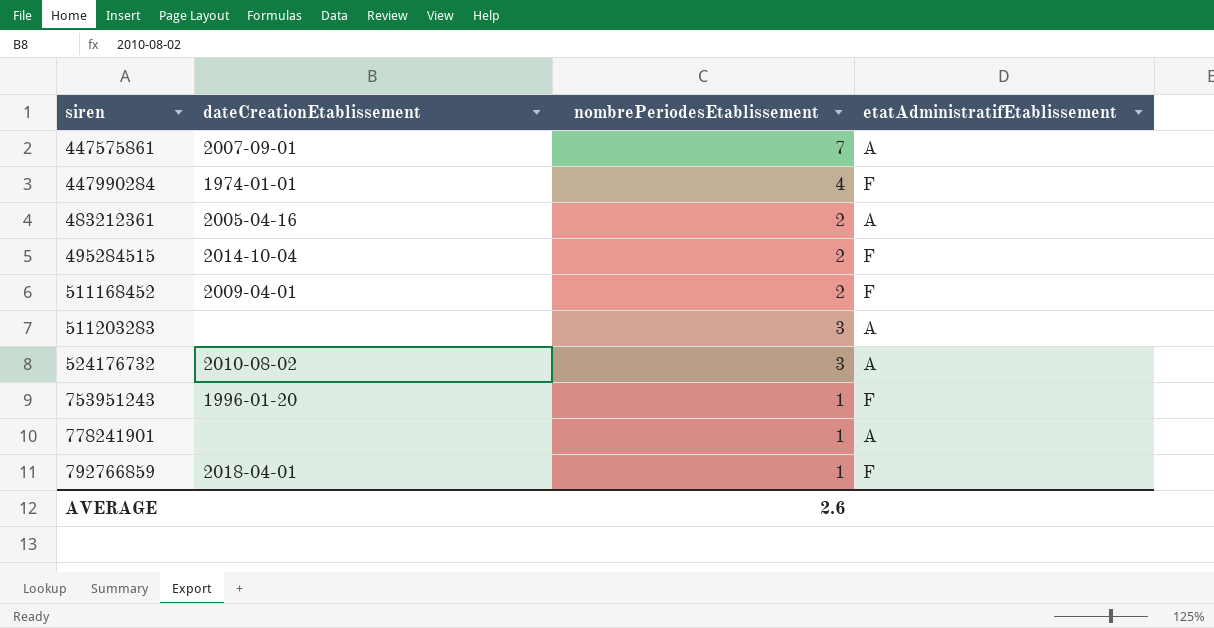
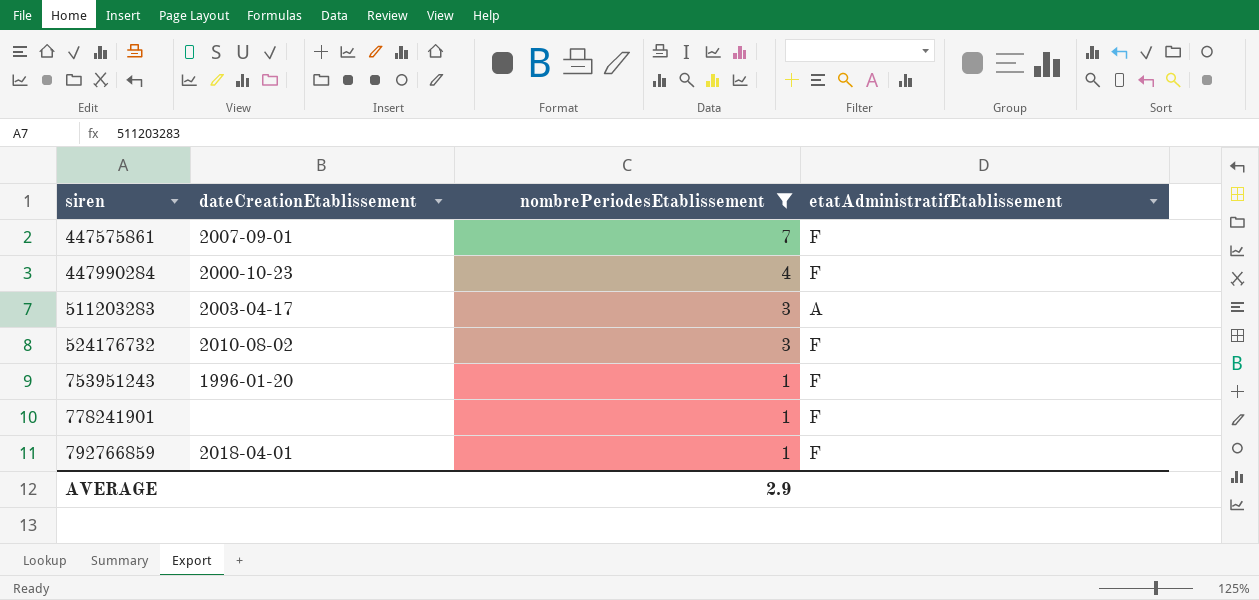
filter: none -> nombrePeriodesEtablissement != 2
447575861 | etatAdministratifEtablissement: A -> F
447990284 | dateCreationEtablissement: 1974-01-01 -> 2000-10-23
511203283 | dateCreationEtablissement: none -> 2003-04-17
524176732 | etatAdministratifEtablissement: A -> F
778241901 | etatAdministratifEtablissement: A -> F
AVERAGE | nombrePeriodesEtablissement: 2.6 -> 2.9

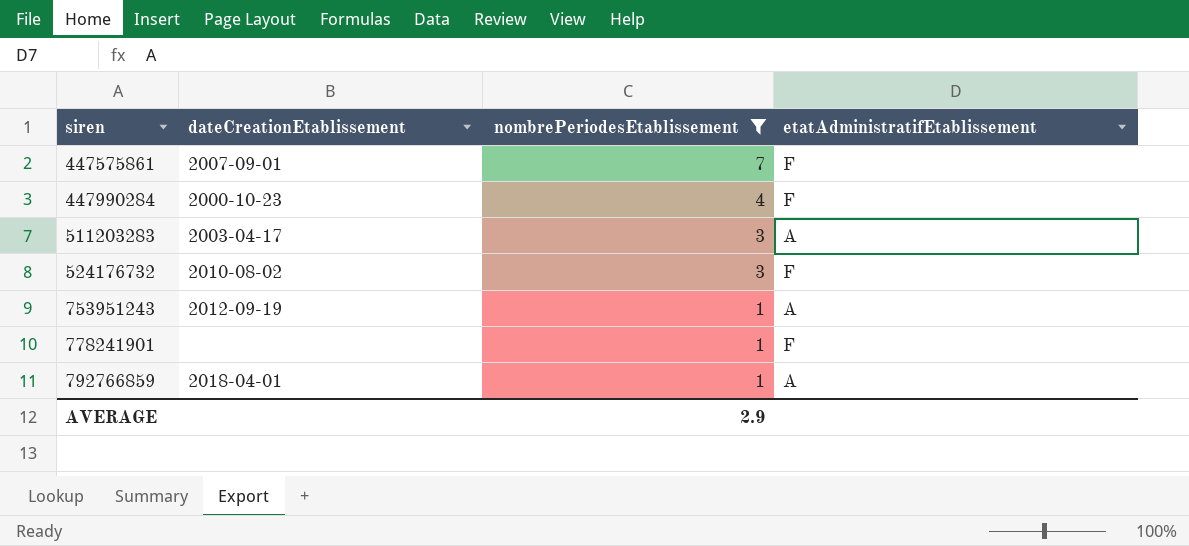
753951243 | dateCreationEtablissement: 1996-01-20 -> 2012-09-19
753951243 | etatAdministratifEtablissement: F -> A
792766859 | etatAdministratifEtablissement: F -> A

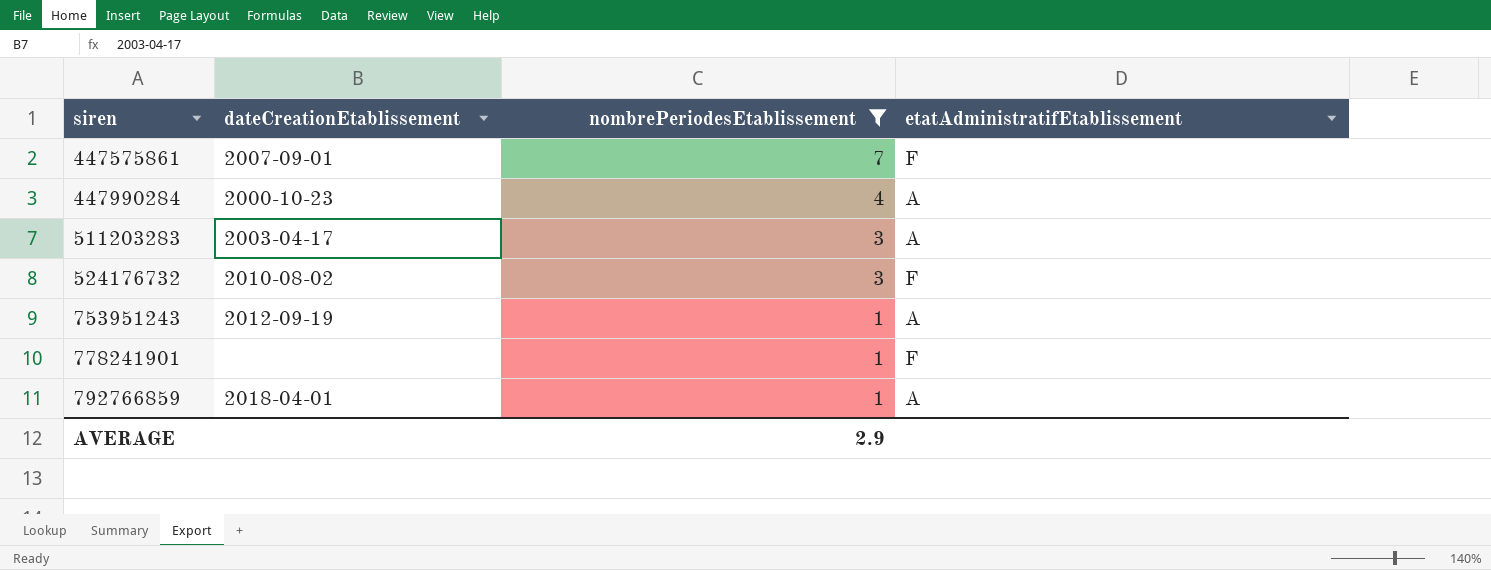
447990284 | etatAdministratifEtablissement: F -> A

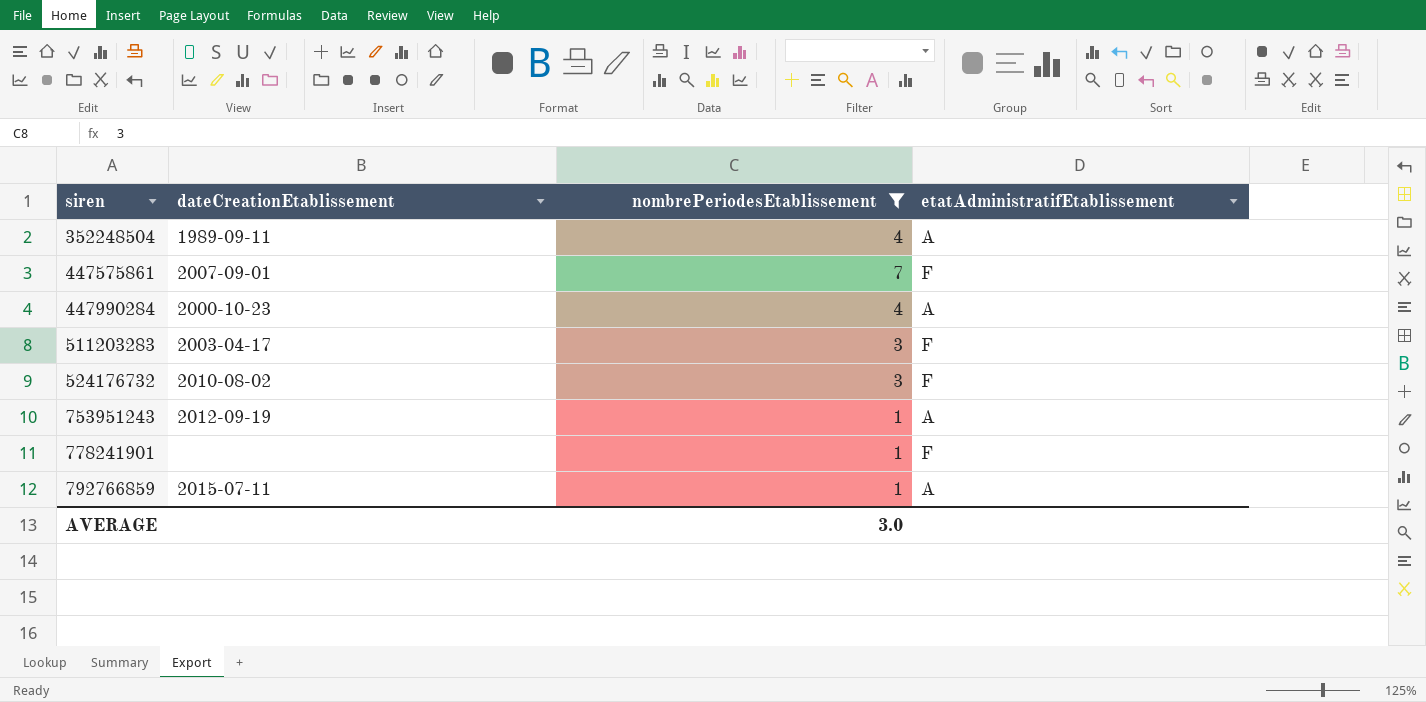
row 352248504: none -> 1989-09-11 | 4 | A
511203283 | etatAdministratifEtablissement: A -> F
792766859 | dateCreationEtablissement: 2018-04-01 -> 2015-07-11
AVERAGE | nombrePeriodesEtablissement: 2.9 -> 3.0

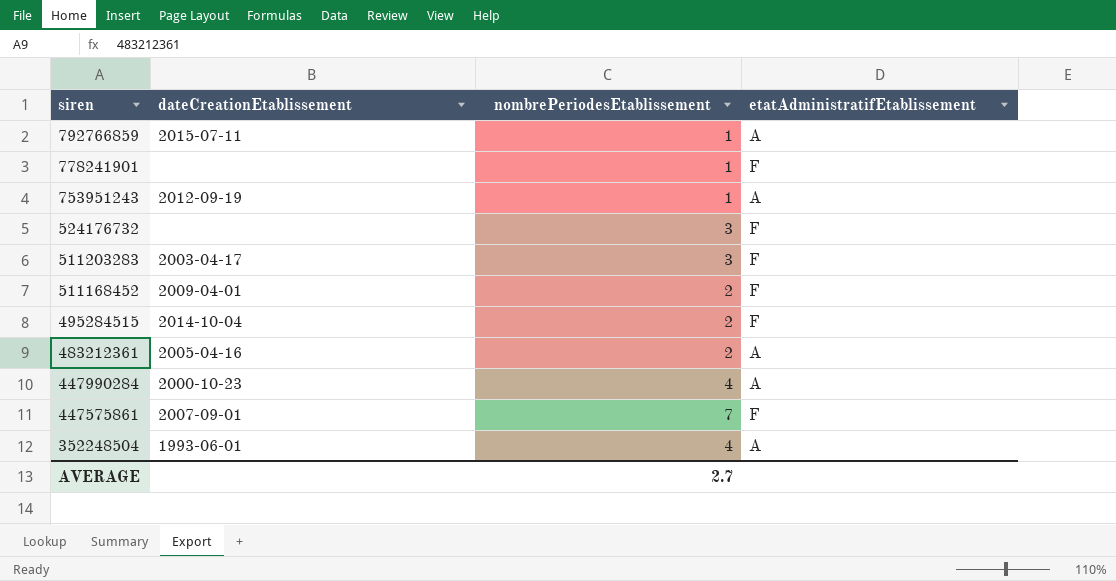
filter: nombrePeriodesEtablissement != 2 -> none
row order: siren ascending -> siren descending
524176732 | dateCreationEtablissement: 2010-08-02 -> none
352248504 | dateCreationEtablissement: 1989-09-11 -> 1993-06-01
AVERAGE | nombrePeriodesEtablissement: 3.0 -> 2.7

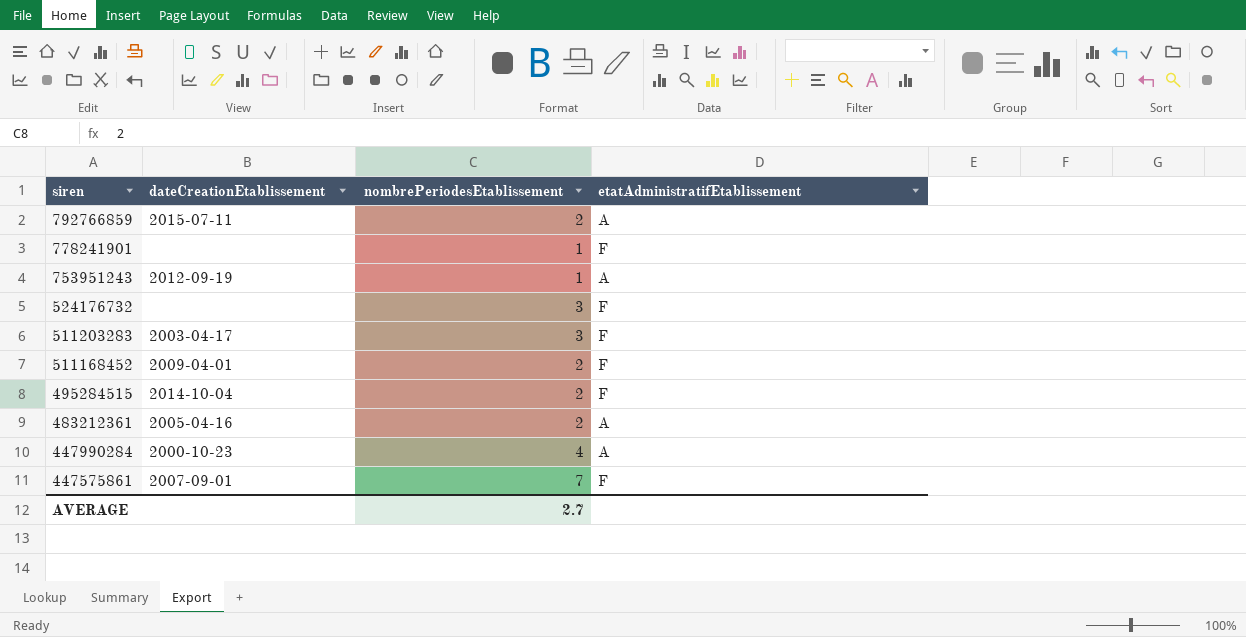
row 352248504: 1993-06-01 | 4 | A -> none
792766859 | nombrePeriodesEtablissement: 1 -> 2

